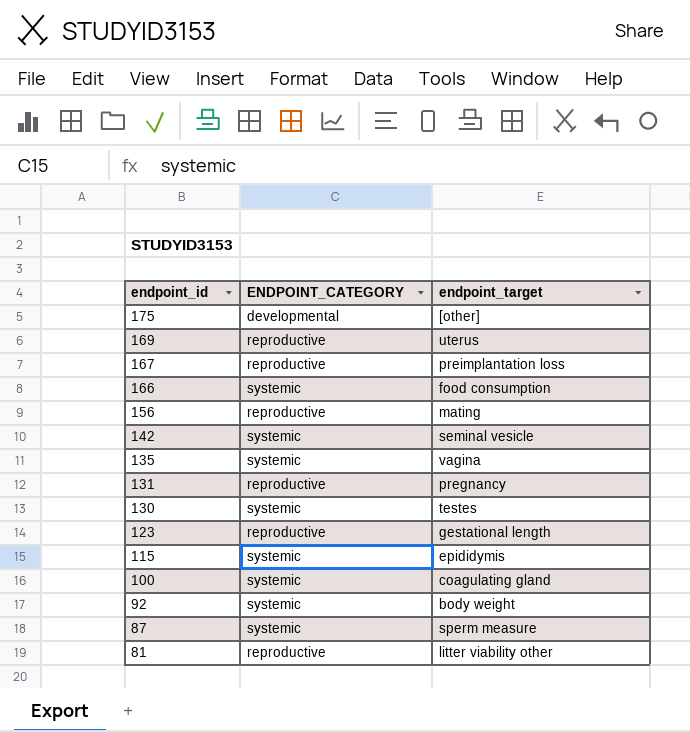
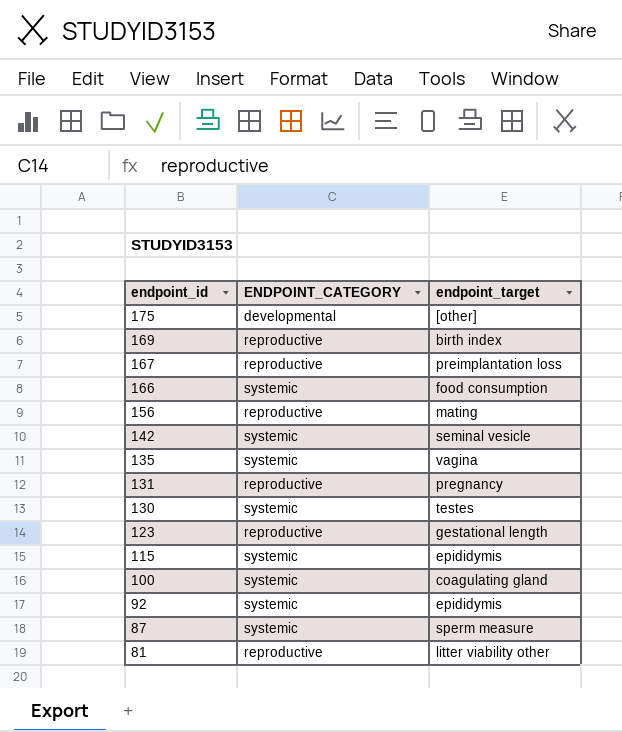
169 | endpoint_target: uterus -> birth index
92 | endpoint_target: body weight -> epididymis

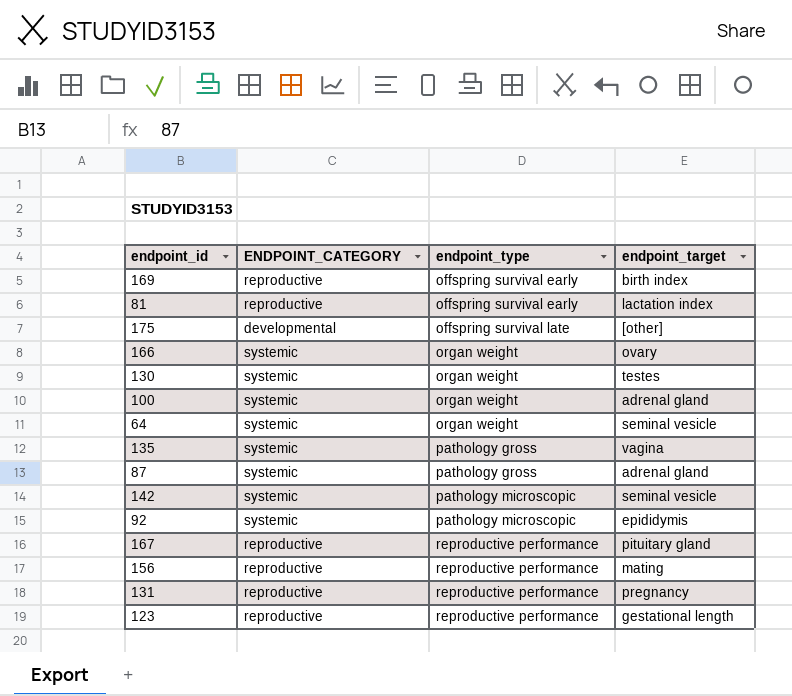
row order: endpoint_id descending -> endpoint_type ascending
column endpoint_type | position: none -> 3
row 115: systemic | epididymis -> none
81 | endpoint_target: litter viability other -> lactation index
166 | endpoint_target: food consumption -> ovary
100 | endpoint_target: coagulating gland -> adrenal gland
row 64: none -> systemic | organ weight | seminal vesicle
87 | endpoint_target: sperm measure -> adrenal gland
167 | endpoint_target: preimplantation loss -> pituitary gland

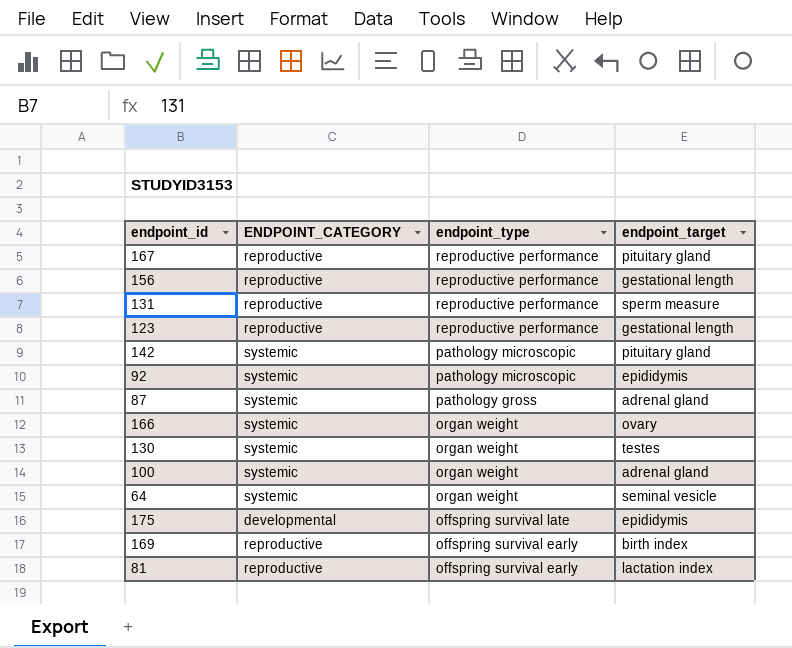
row order: endpoint_type ascending -> endpoint_type descending
row 135: systemic | pathology gross | vagina -> none
156 | endpoint_target: mating -> gestational length
131 | endpoint_target: pregnancy -> sperm measure
142 | endpoint_target: seminal vesicle -> pituitary gland
175 | endpoint_target: [other] -> epididymis

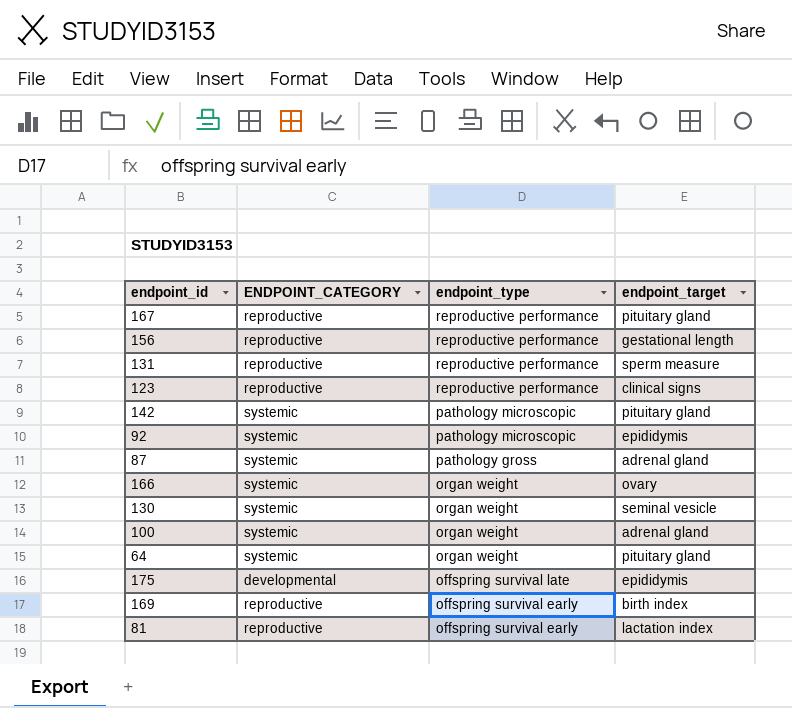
123 | endpoint_target: gestational length -> clinical signs
130 | endpoint_target: testes -> seminal vesicle
64 | endpoint_target: seminal vesicle -> pituitary gland

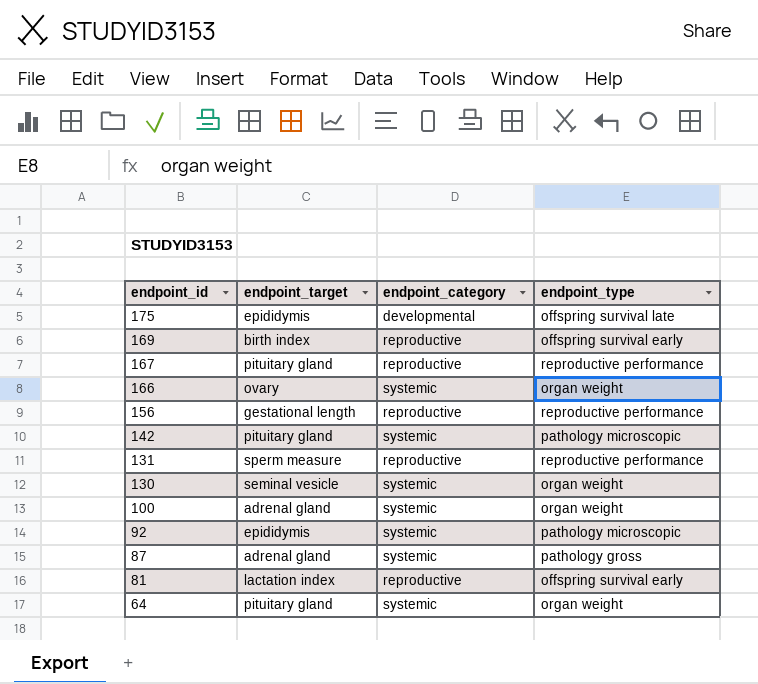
row order: endpoint_type descending -> endpoint_id descending
column endpoint_target | position: 4 -> 2
column name: ENDPOINT_CATEGORY -> endpoint_category
row 123: reproductive | reproductive performance | clinical signs -> none

